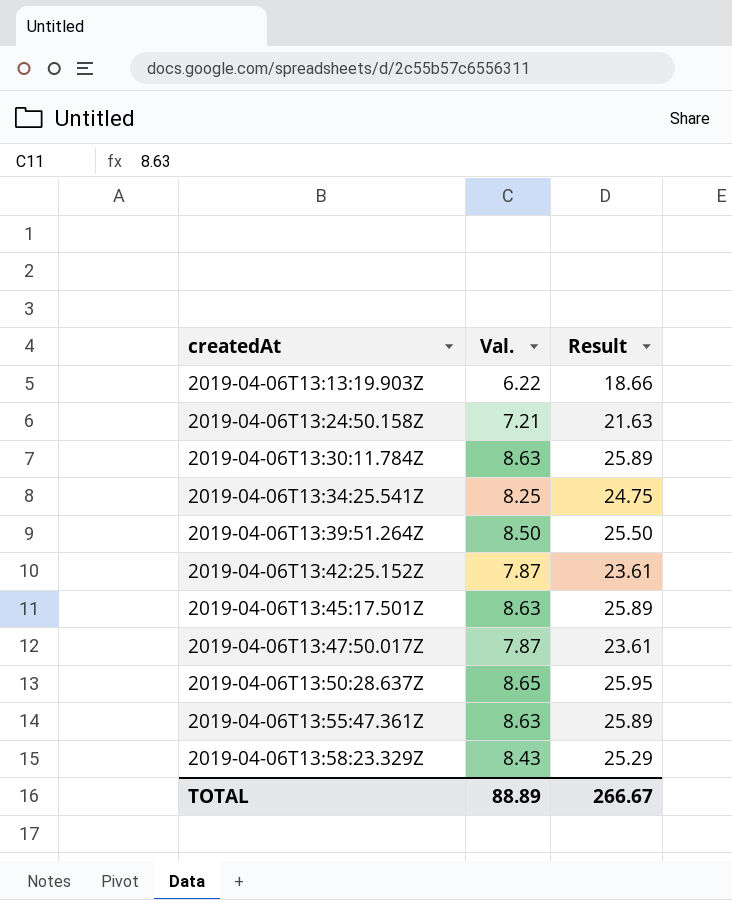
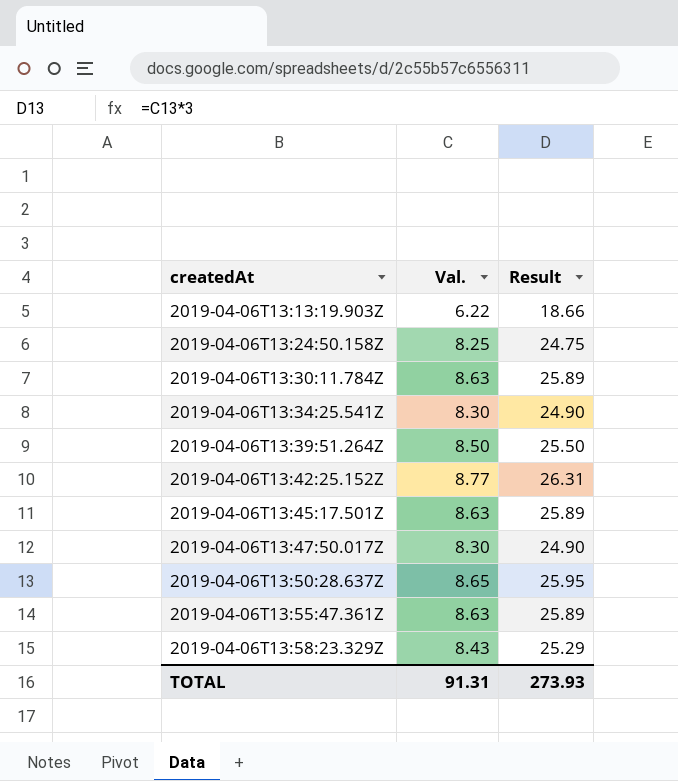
2019-04-06T13:24:50.158Z | Val.: 7.21 -> 8.25
2019-04-06T13:24:50.158Z | Result: 21.63 -> 24.75
2019-04-06T13:34:25.541Z | Val.: 8.25 -> 8.30
2019-04-06T13:34:25.541Z | Result: 24.75 -> 24.90
2019-04-06T13:42:25.152Z | Val.: 7.87 -> 8.77
2019-04-06T13:42:25.152Z | Result: 23.61 -> 26.31
2019-04-06T13:47:50.017Z | Val.: 7.87 -> 8.30
2019-04-06T13:47:50.017Z | Result: 23.61 -> 24.90
TOTAL | Val.: 88.89 -> 91.31
TOTAL | Result: 266.67 -> 273.93

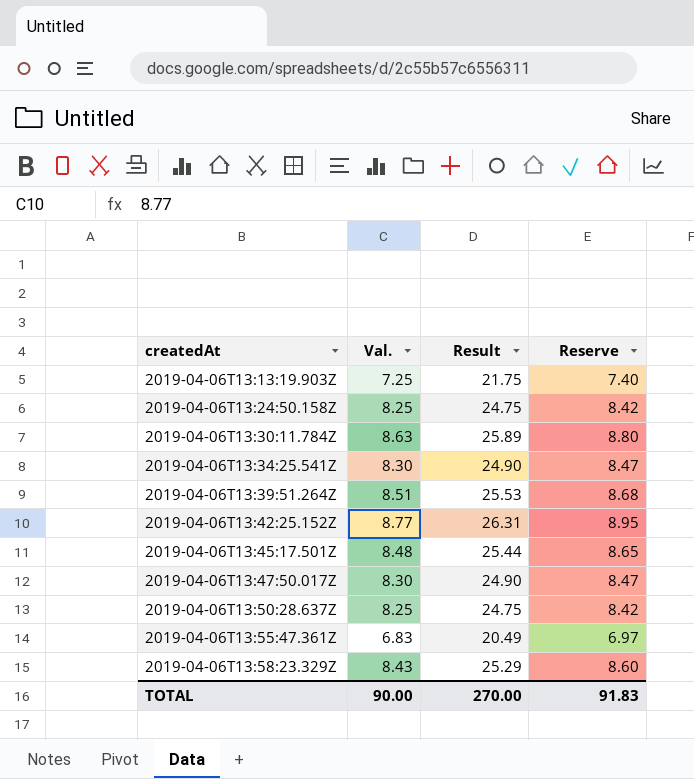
column Reserve | formula: none -> [Val.] * 1.02
2019-04-06T13:13:19.903Z | Val.: 6.22 -> 7.25
2019-04-06T13:13:19.903Z | Result: 18.66 -> 21.75
2019-04-06T13:39:51.264Z | Val.: 8.50 -> 8.51
2019-04-06T13:39:51.264Z | Result: 25.50 -> 25.53
2019-04-06T13:45:17.501Z | Val.: 8.63 -> 8.48
2019-04-06T13:45:17.501Z | Result: 25.89 -> 25.44
2019-04-06T13:50:28.637Z | Val.: 8.65 -> 8.25
2019-04-06T13:50:28.637Z | Result: 25.95 -> 24.75
2019-04-06T13:55:47.361Z | Val.: 8.63 -> 6.83
2019-04-06T13:55:47.361Z | Result: 25.89 -> 20.49
TOTAL | Val.: 91.31 -> 90.00
TOTAL | Result: 273.93 -> 270.00

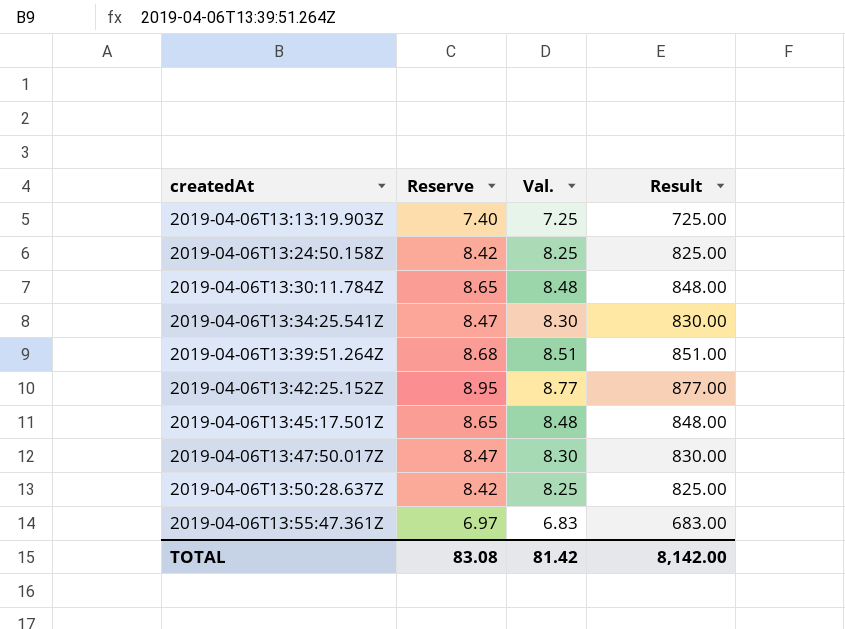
column Reserve | position: 4 -> 2
column Result | formula: [Val.] * 3 -> [Val.] * 100
row 2019-04-06T13:58:23.329Z: 8.43 | 25.29 | 8.60 -> none
2019-04-06T13:30:11.784Z | Reserve: 8.80 -> 8.65
2019-04-06T13:30:11.784Z | Val.: 8.63 -> 8.48
TOTAL | Reserve: 91.83 -> 83.08
TOTAL | Val.: 90.00 -> 81.42
TOTAL | Result: 270.00 -> 8,142.00

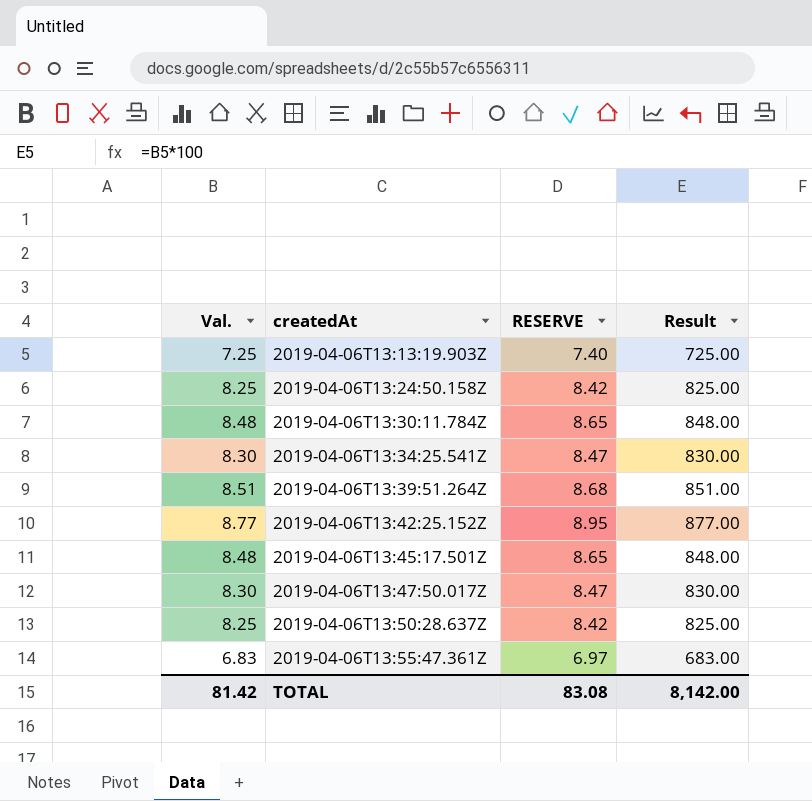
column Val. | position: 3 -> 1
column name: Reserve -> RESERVE

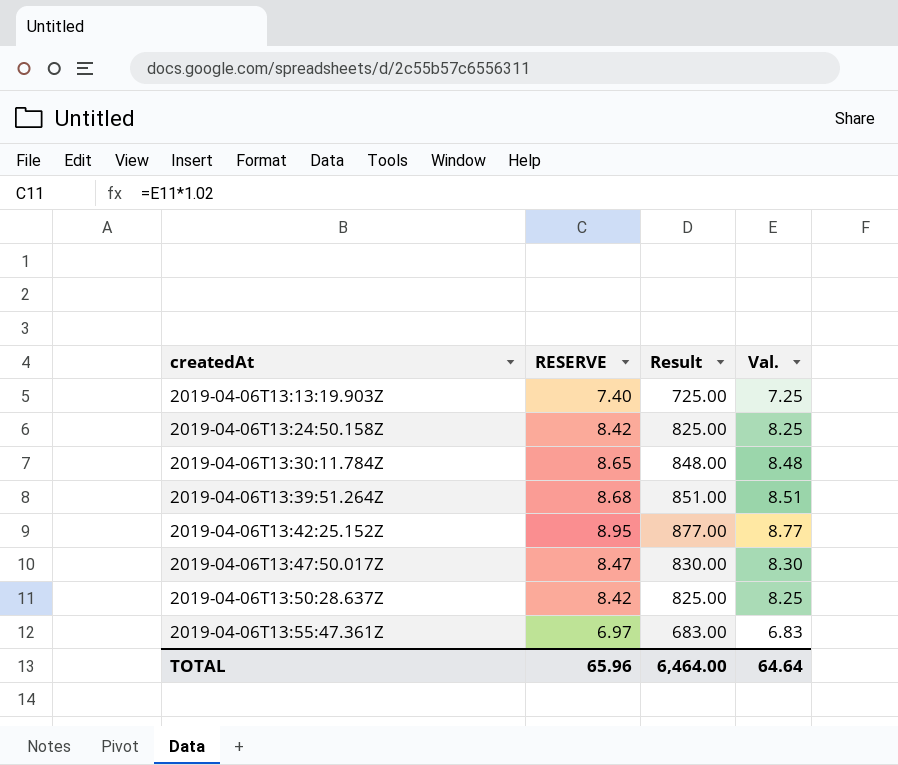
column Val. | position: 1 -> 4
row 2019-04-06T13:34:25.541Z: 8.30 | 8.47 | 830.00 -> none
row 2019-04-06T13:45:17.501Z: 8.48 | 8.65 | 848.00 -> none
TOTAL | RESERVE: 83.08 -> 65.96
TOTAL | Result: 8,142.00 -> 6,464.00
TOTAL | Val.: 81.42 -> 64.64

